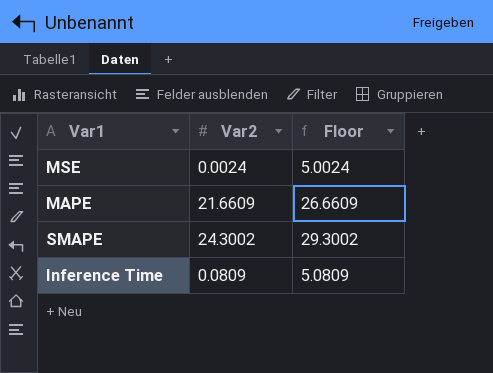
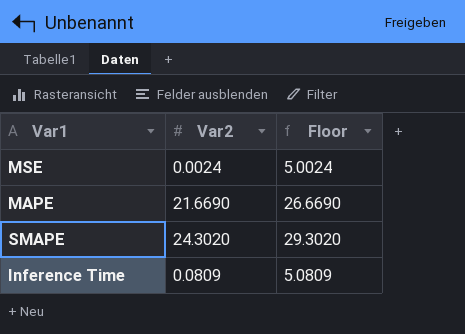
MAPE | Var2: 21.6609 -> 21.6690
MAPE | Floor: 26.6609 -> 26.6690
SMAPE | Var2: 24.3002 -> 24.3020
SMAPE | Floor: 29.3002 -> 29.3020

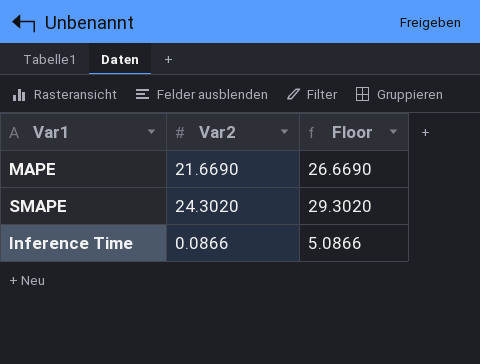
row MSE: 0.0024 | 5.0024 -> none
Inference Time | Var2: 0.0809 -> 0.0866
Inference Time | Floor: 5.0809 -> 5.0866

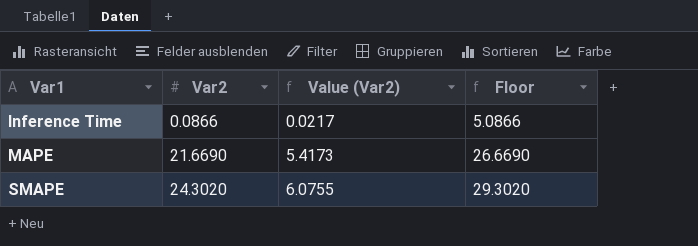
row order: none -> Var1 ascending
column Value (Var2) | formula: none -> [Var2] * 0.25

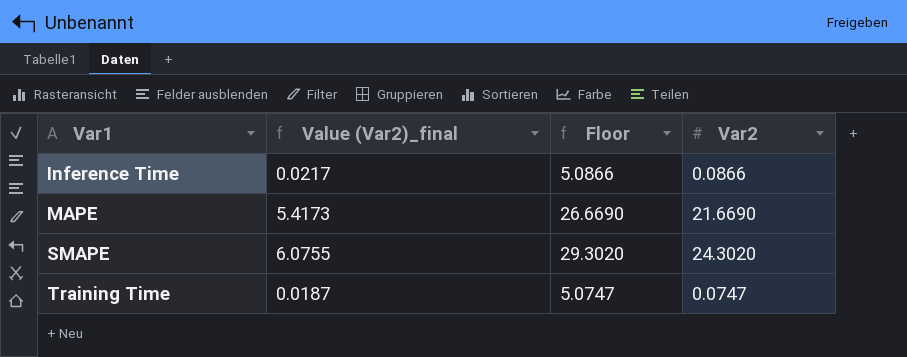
column name: Value (Var2) -> Value (Var2)_final
column Var2 | position: 2 -> 4
row Training Time: none -> 0.0187 | 5.0747 | 0.0747

